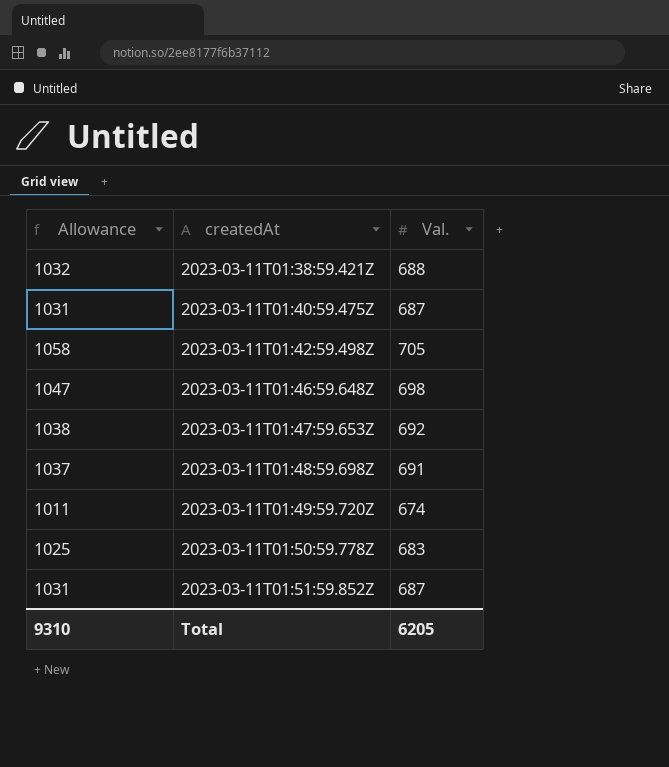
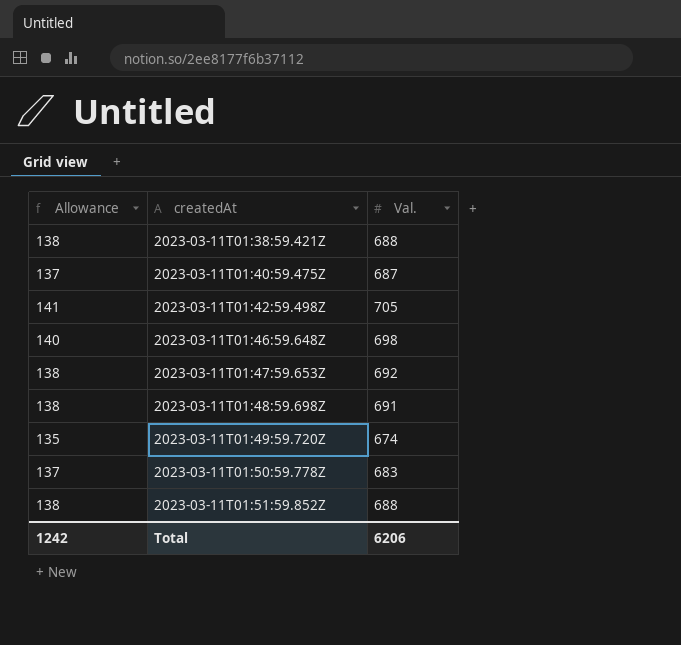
column Allowance | formula: [Val.] * 1.5 -> [Val.] * 0.2
2023-03-11T01:51:59.852Z | Val.: 687 -> 688
Total | Allowance: 9310 -> 1242
Total | Val.: 6205 -> 6206

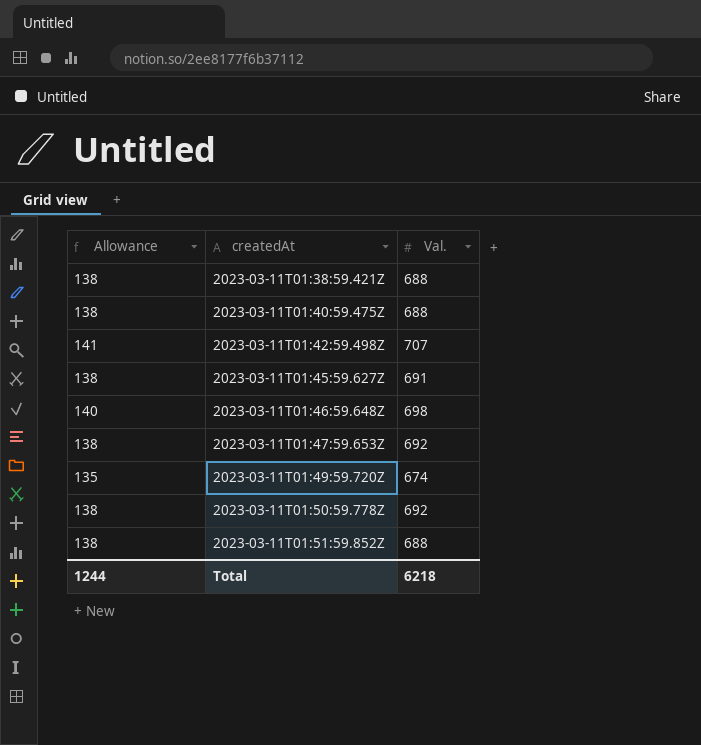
row 2023-03-11T01:48:59.698Z: 138 | 691 -> none
2023-03-11T01:40:59.475Z | Allowance: 137 -> 138
2023-03-11T01:40:59.475Z | Val.: 687 -> 688
2023-03-11T01:42:59.498Z | Val.: 705 -> 707
row 2023-03-11T01:45:59.627Z: none -> 138 | 691
2023-03-11T01:50:59.778Z | Allowance: 137 -> 138
2023-03-11T01:50:59.778Z | Val.: 683 -> 692
Total | Allowance: 1242 -> 1244
Total | Val.: 6206 -> 6218

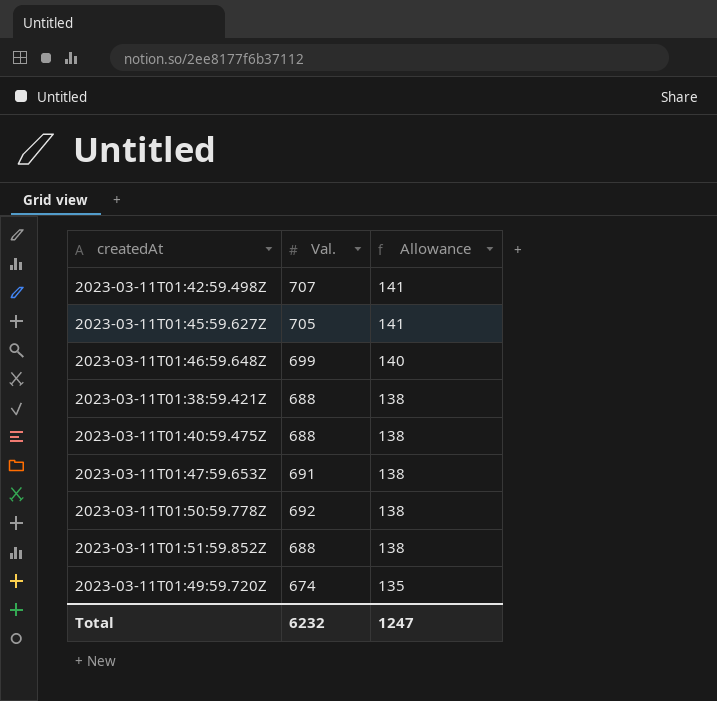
row order: createdAt ascending -> Allowance descending
column Allowance | position: 1 -> 3
2023-03-11T01:45:59.627Z | Val.: 691 -> 705
2023-03-11T01:45:59.627Z | Allowance: 138 -> 141
2023-03-11T01:46:59.648Z | Val.: 698 -> 699
2023-03-11T01:47:59.653Z | Val.: 692 -> 691
Total | Val.: 6218 -> 6232
Total | Allowance: 1244 -> 1247

